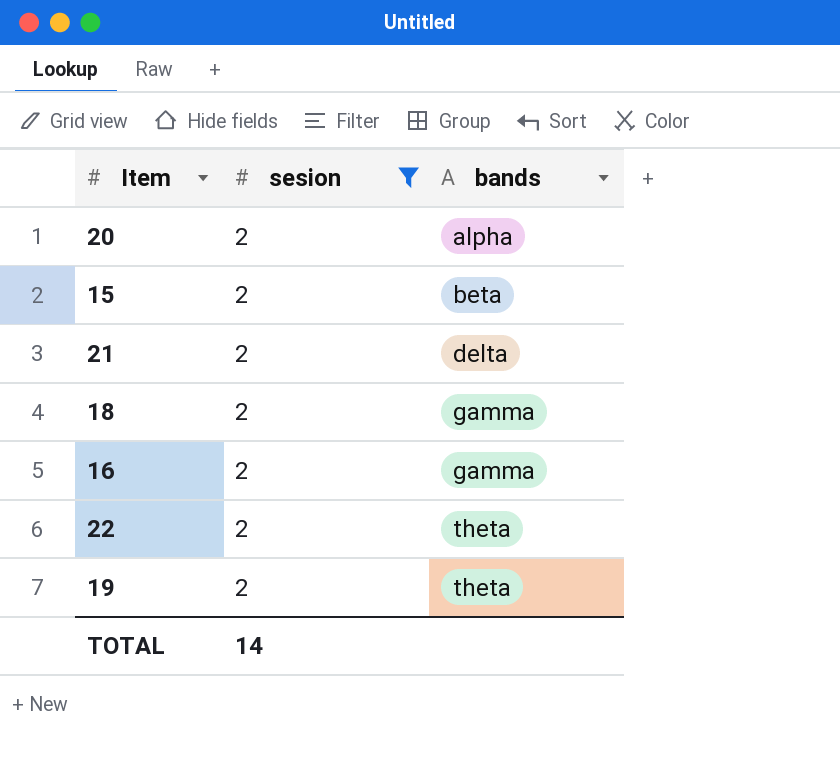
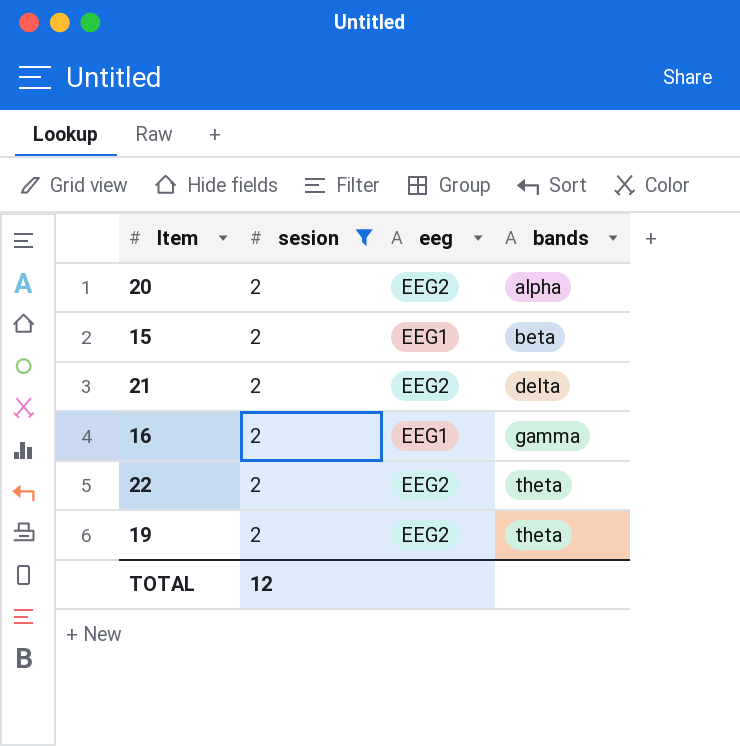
column eeg | position: none -> 3
row 18: 2 | gamma -> none
TOTAL | sesion: 14 -> 12

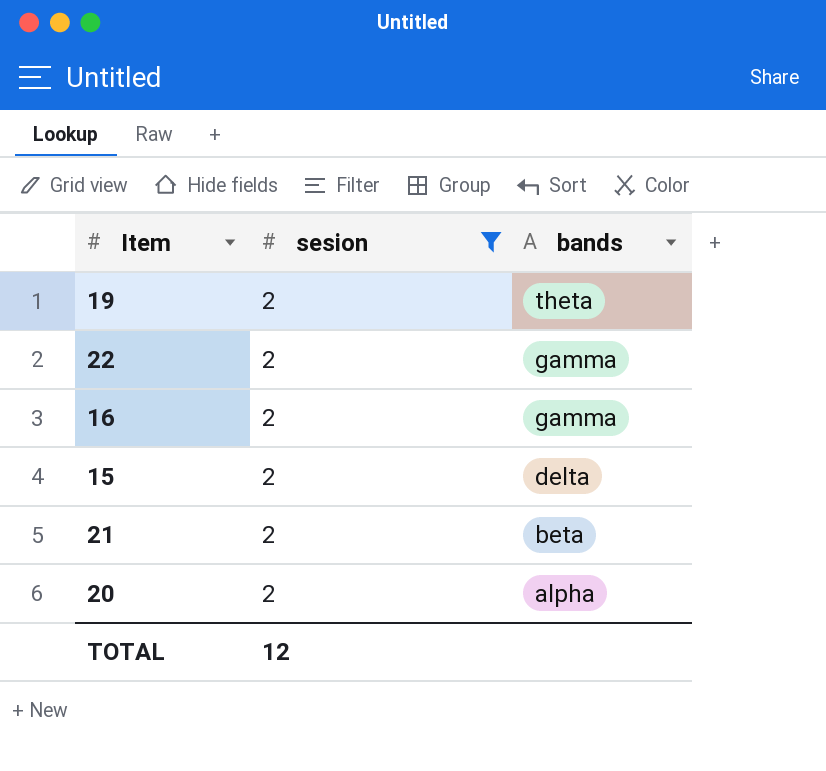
row order: bands ascending -> bands descending
column eeg | position: 3 -> none
22 | bands: theta -> gamma
15 | bands: beta -> delta
21 | bands: delta -> beta

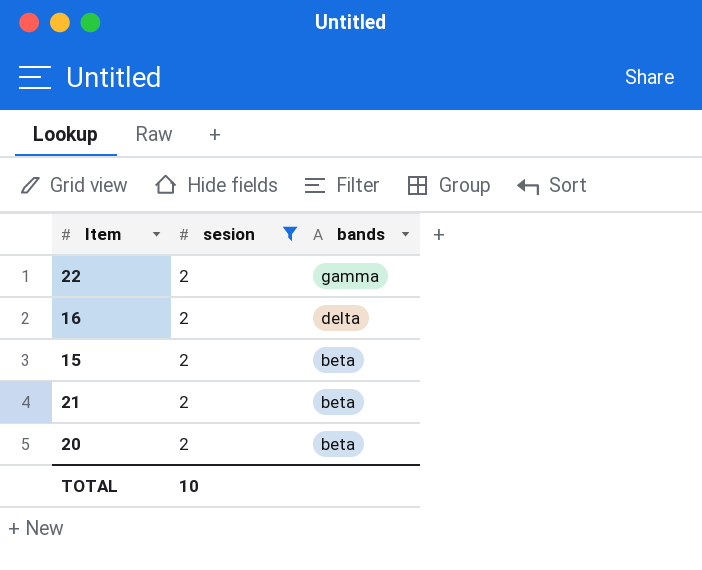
row 19: 2 | theta -> none
16 | bands: gamma -> delta
15 | bands: delta -> beta
20 | bands: alpha -> beta
TOTAL | sesion: 12 -> 10

